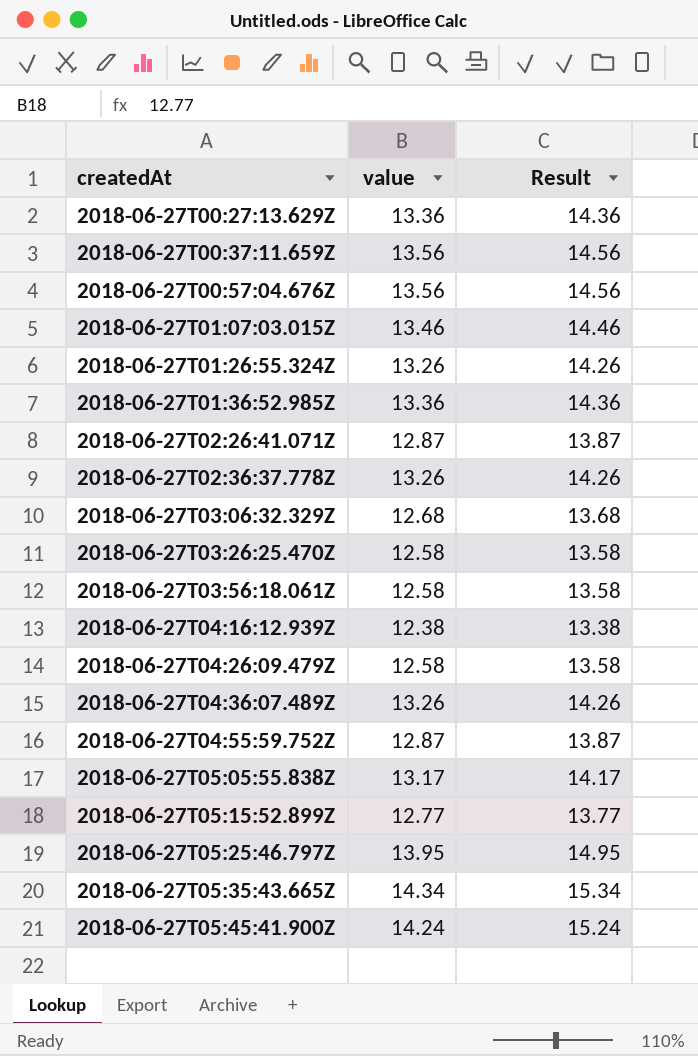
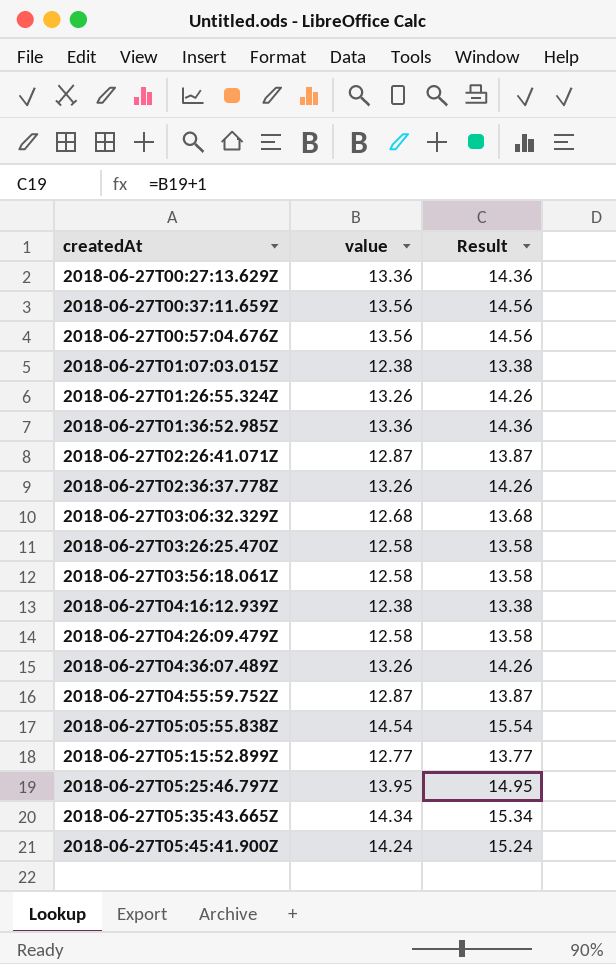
2018-06-27T01:07:03.015Z | value: 13.46 -> 12.38
2018-06-27T01:07:03.015Z | Result: 14.46 -> 13.38
2018-06-27T05:05:55.838Z | value: 13.17 -> 14.54
2018-06-27T05:05:55.838Z | Result: 14.17 -> 15.54

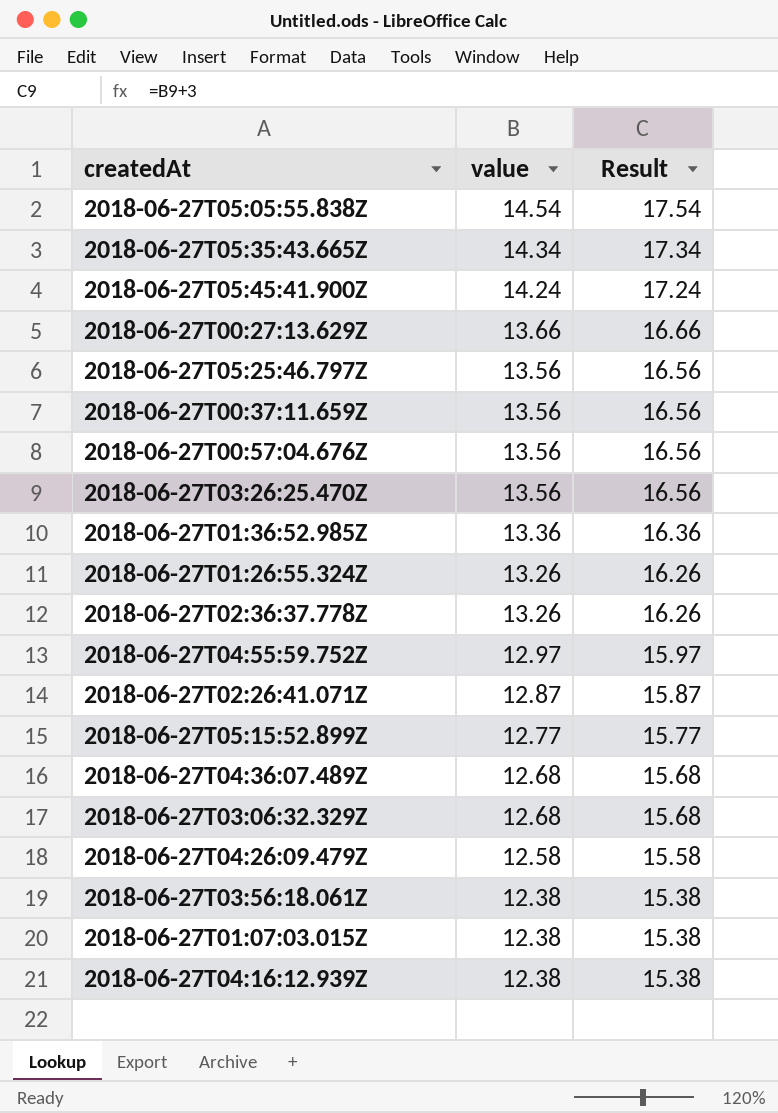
row order: createdAt ascending -> value descending
column Result | formula: [value] + 1 -> [value] + 3
2018-06-27T00:27:13.629Z | value: 13.36 -> 13.66
2018-06-27T05:25:46.797Z | value: 13.95 -> 13.56
2018-06-27T03:26:25.470Z | value: 12.58 -> 13.56
2018-06-27T04:55:59.752Z | value: 12.87 -> 12.97
2018-06-27T04:36:07.489Z | value: 13.26 -> 12.68
2018-06-27T03:56:18.061Z | value: 12.58 -> 12.38

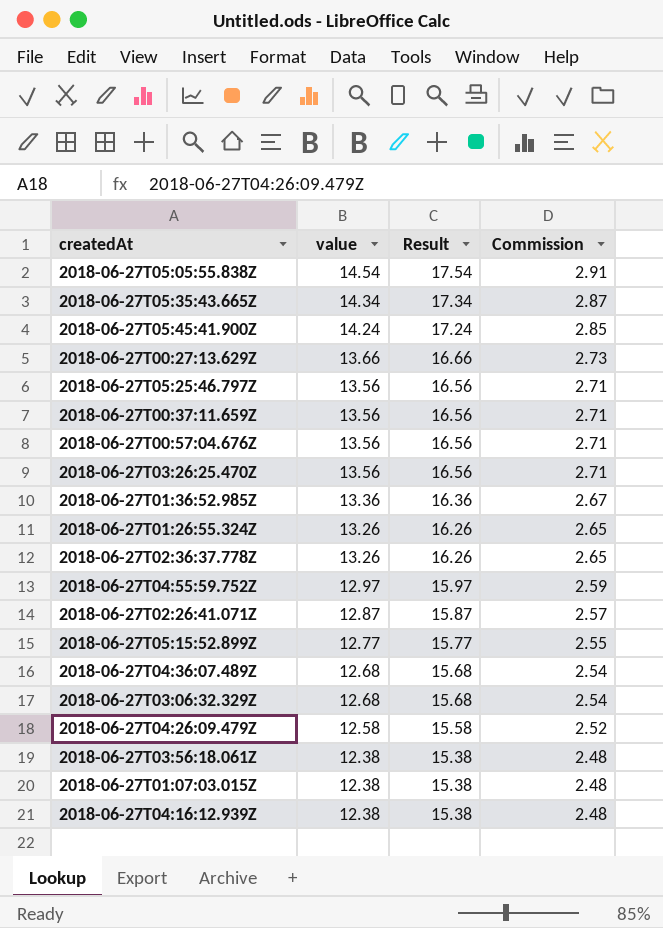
column Commission | formula: none -> [value] * 0.2

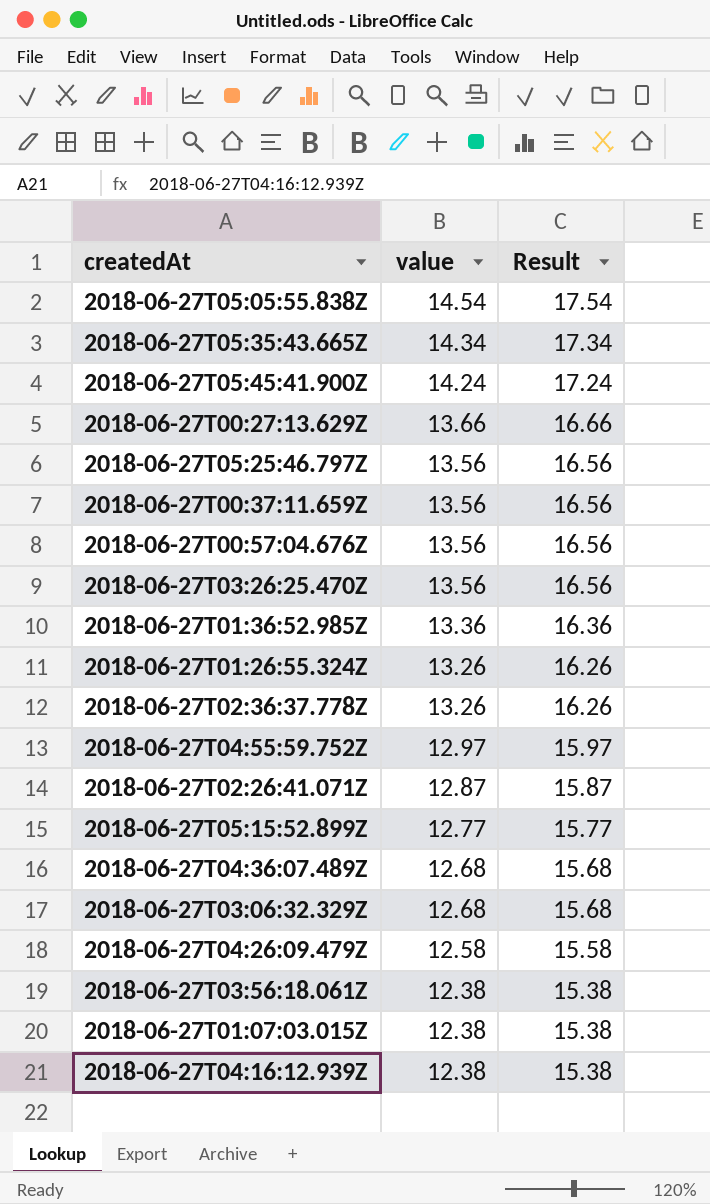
column Commission | formula: [value] * 0.2 -> none

